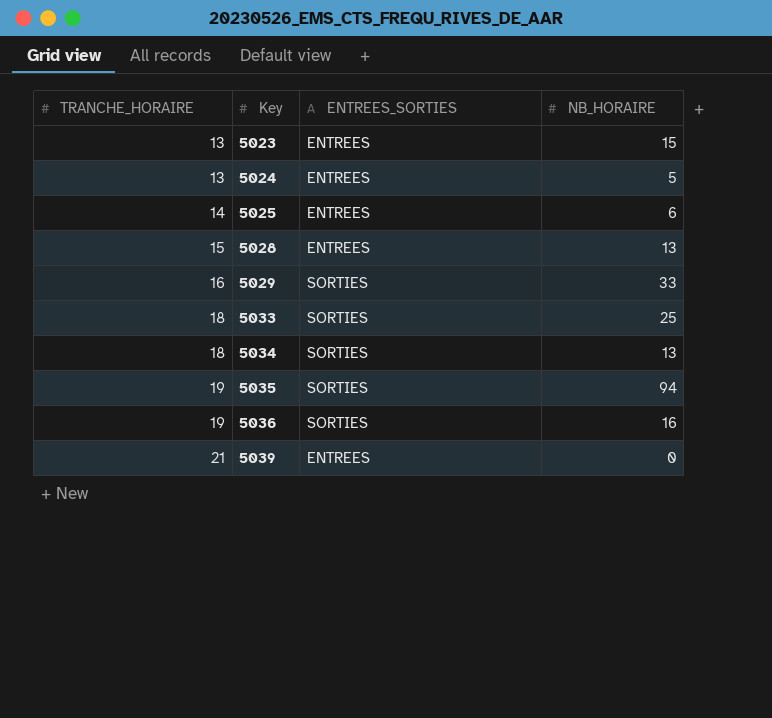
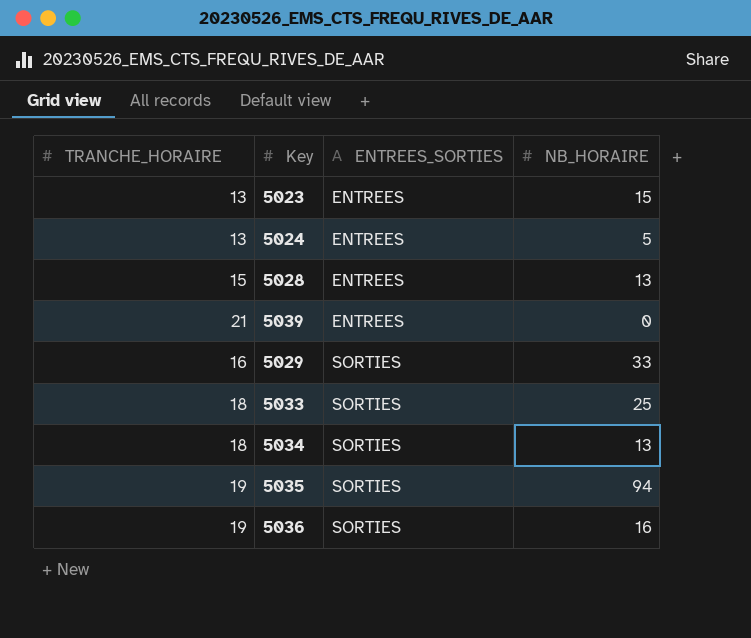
row order: TRANCHE_HORAIRE ascending -> ENTREES_SORTIES ascending
row 5025: 14 | ENTREES | 6 -> none

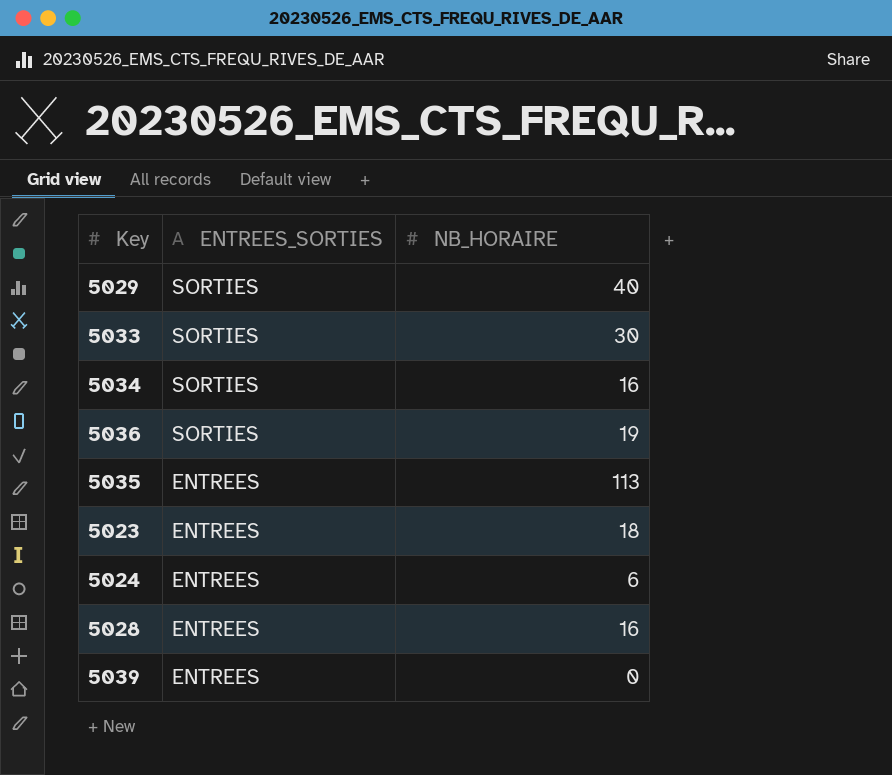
row order: ENTREES_SORTIES ascending -> ENTREES_SORTIES descending
column TRANCHE_HORAIRE | position: 1 -> none
5029 | NB_HORAIRE: 33 -> 40
5033 | NB_HORAIRE: 25 -> 30
5034 | NB_HORAIRE: 13 -> 16
5036 | NB_HORAIRE: 16 -> 19
5035 | ENTREES_SORTIES: SORTIES -> ENTREES
5035 | NB_HORAIRE: 94 -> 113
5023 | NB_HORAIRE: 15 -> 18
5024 | NB_HORAIRE: 5 -> 6
5028 | NB_HORAIRE: 13 -> 16

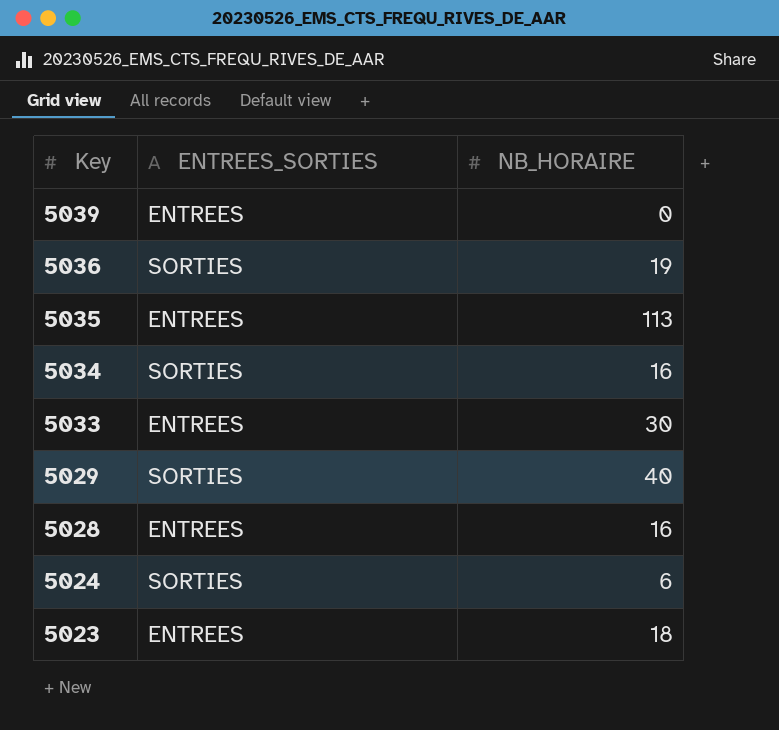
row order: ENTREES_SORTIES descending -> Key descending
5033 | ENTREES_SORTIES: SORTIES -> ENTREES
5024 | ENTREES_SORTIES: ENTREES -> SORTIES

